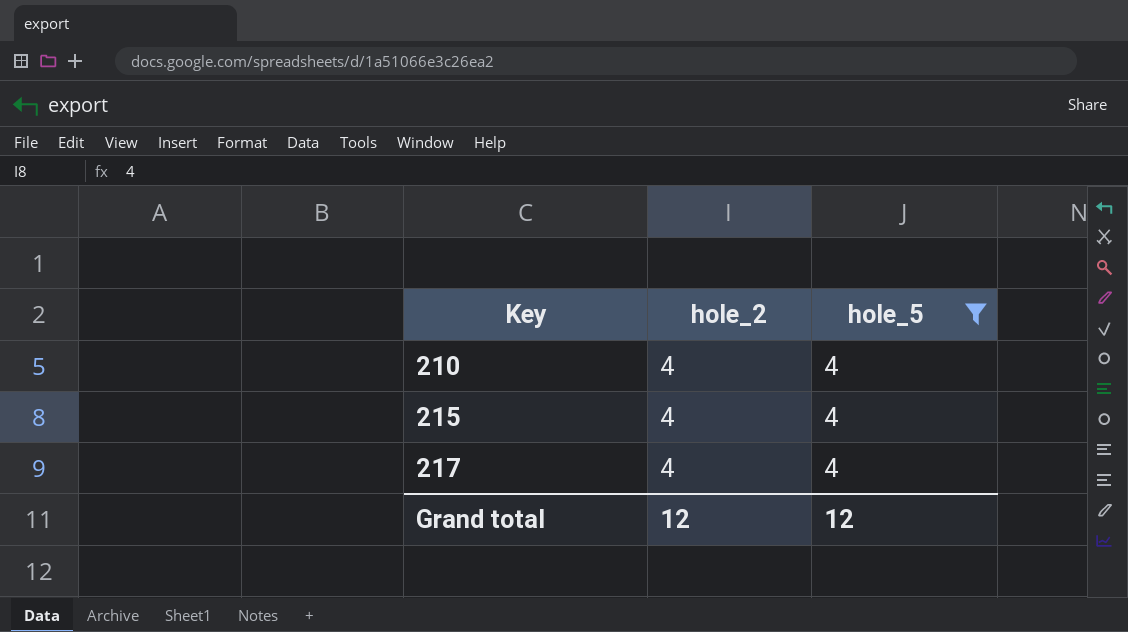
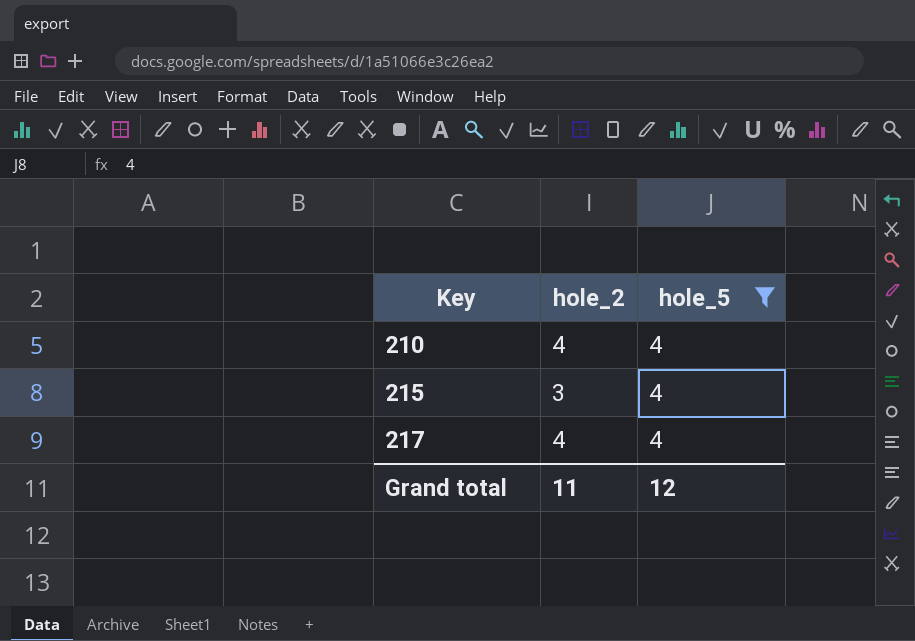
215 | hole_2: 4 -> 3
Grand total | hole_2: 12 -> 11

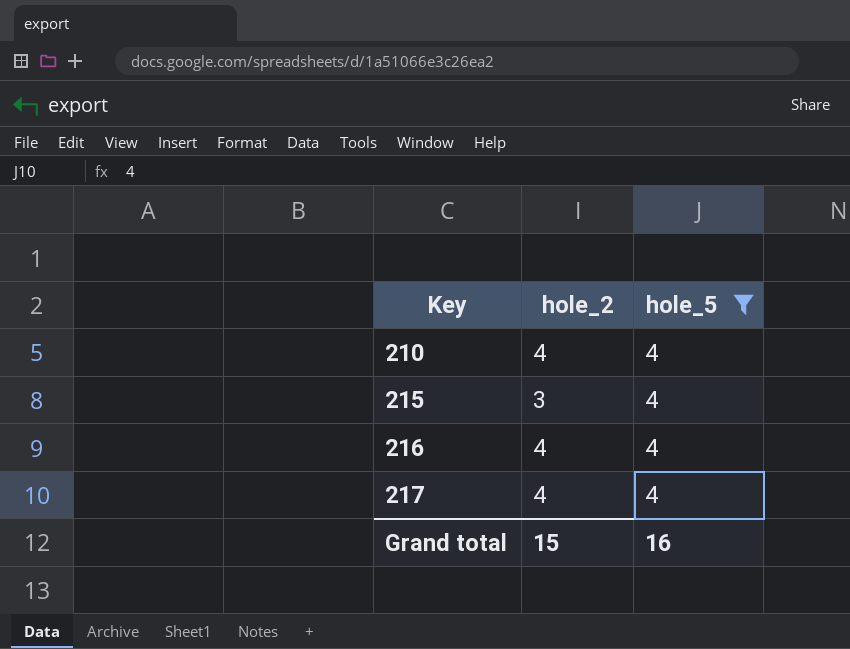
row 216: none -> 4 | 4
Grand total | hole_2: 11 -> 15
Grand total | hole_5: 12 -> 16

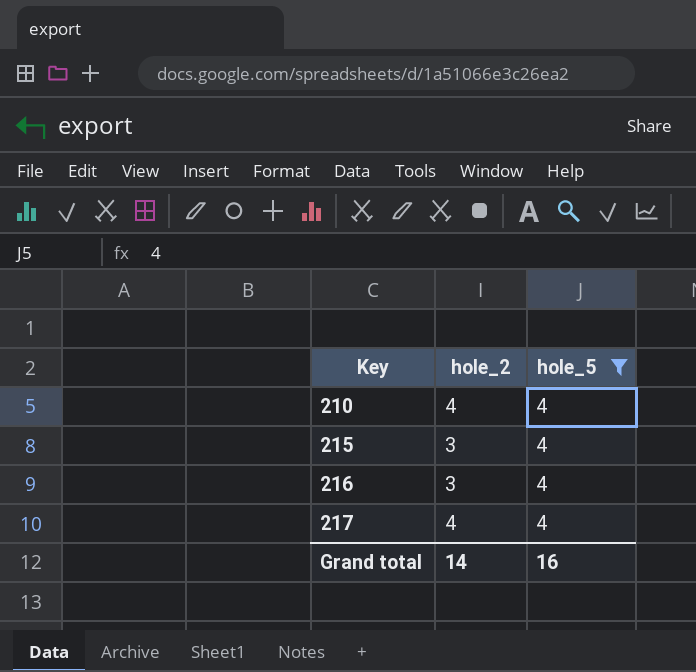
216 | hole_2: 4 -> 3
Grand total | hole_2: 15 -> 14

